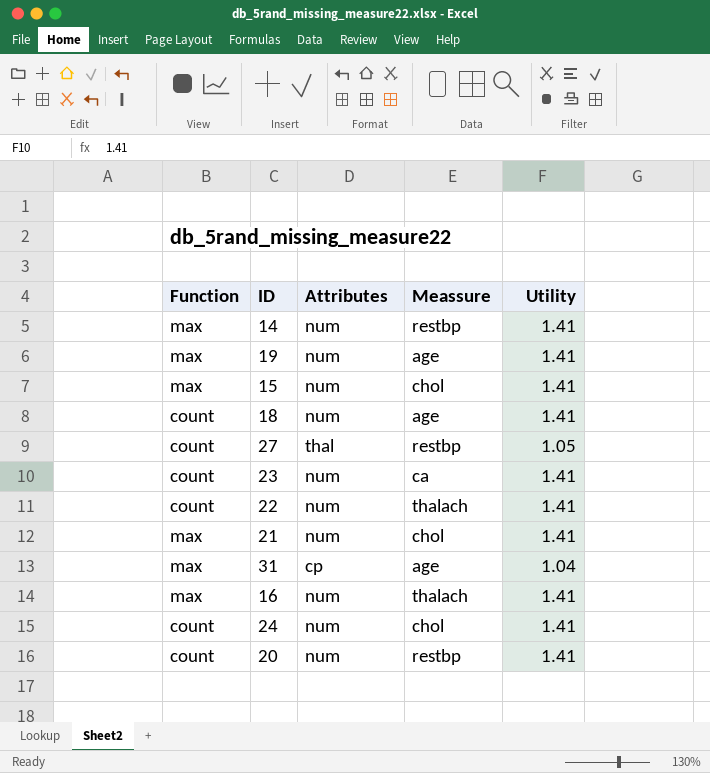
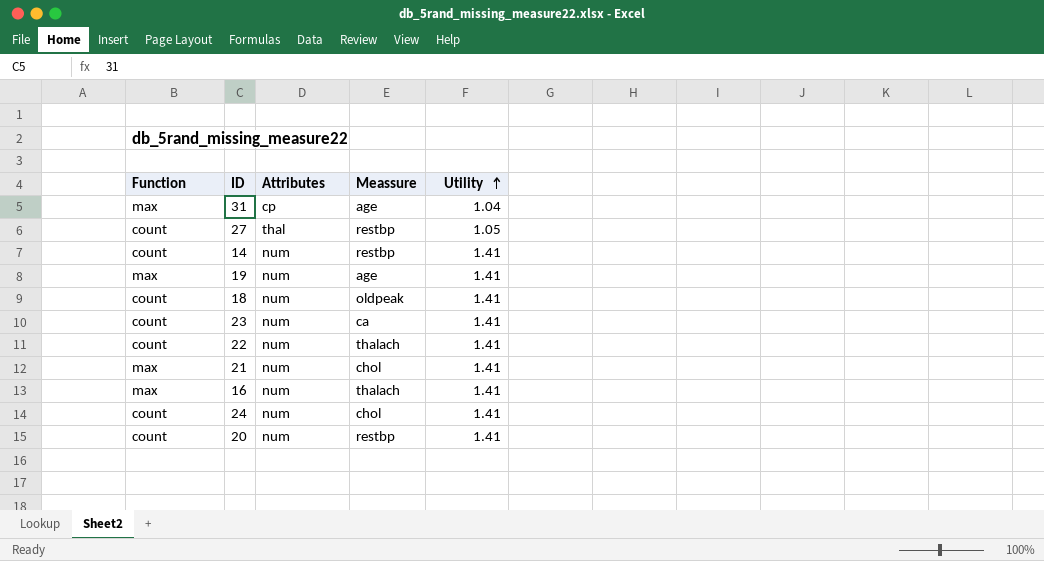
row order: none -> Utility ascending
row 15: max | num | chol | 1.41 -> none
14 | Function: max -> count
18 | Meassure: age -> oldpeak

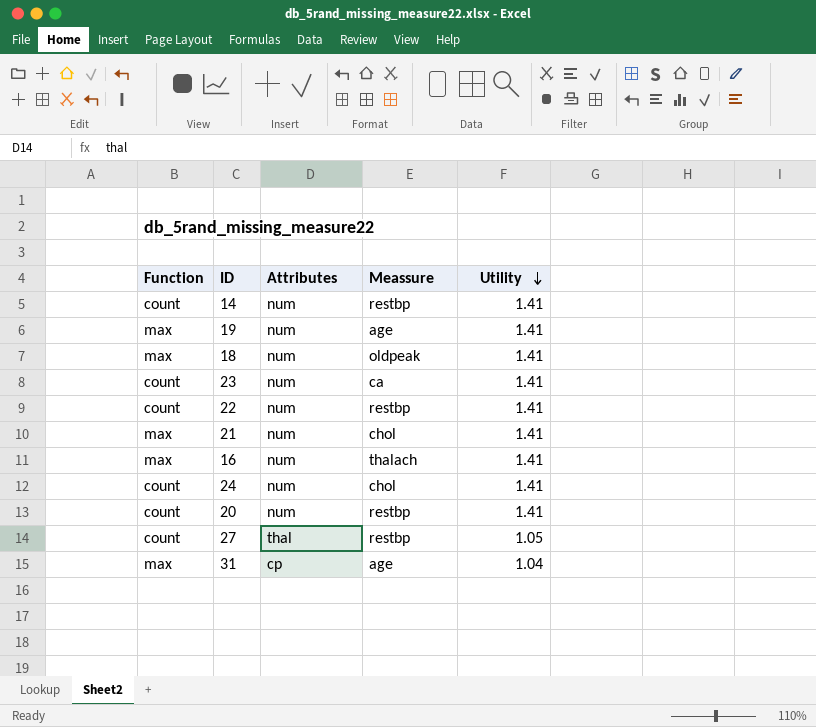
row order: Utility ascending -> Utility descending
18 | Function: count -> max
22 | Meassure: thalach -> restbp

